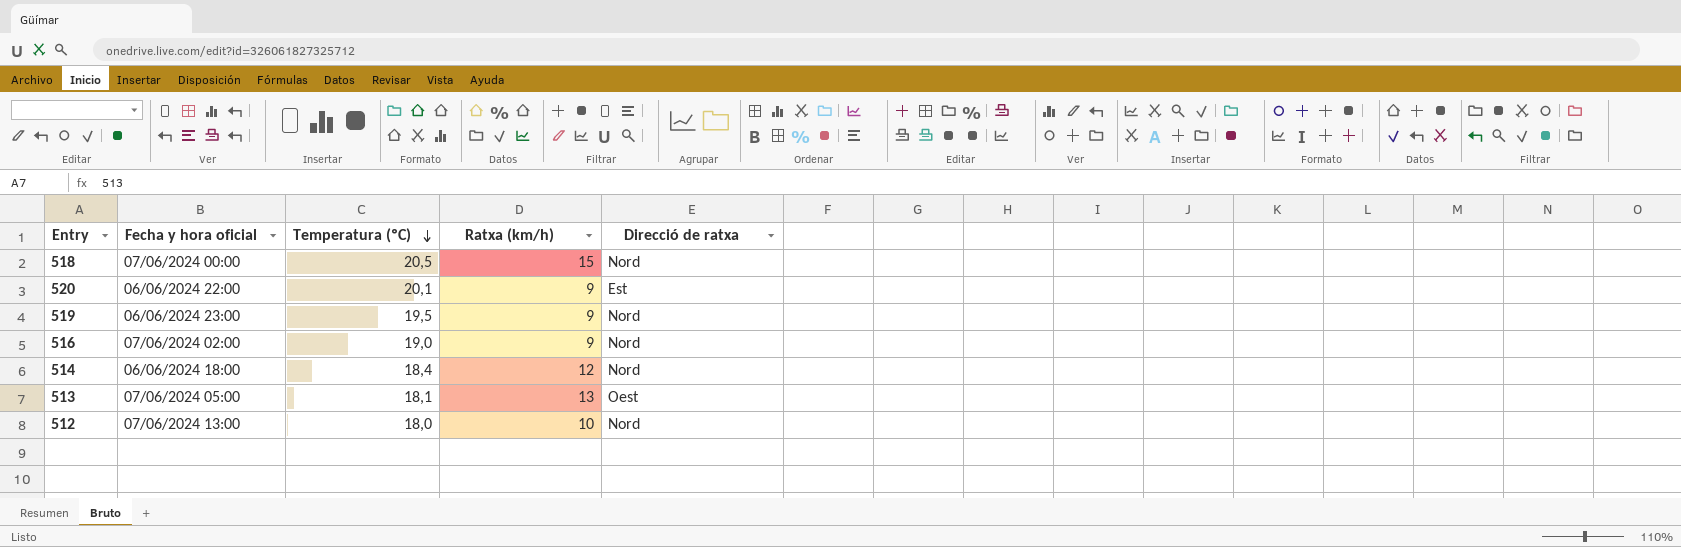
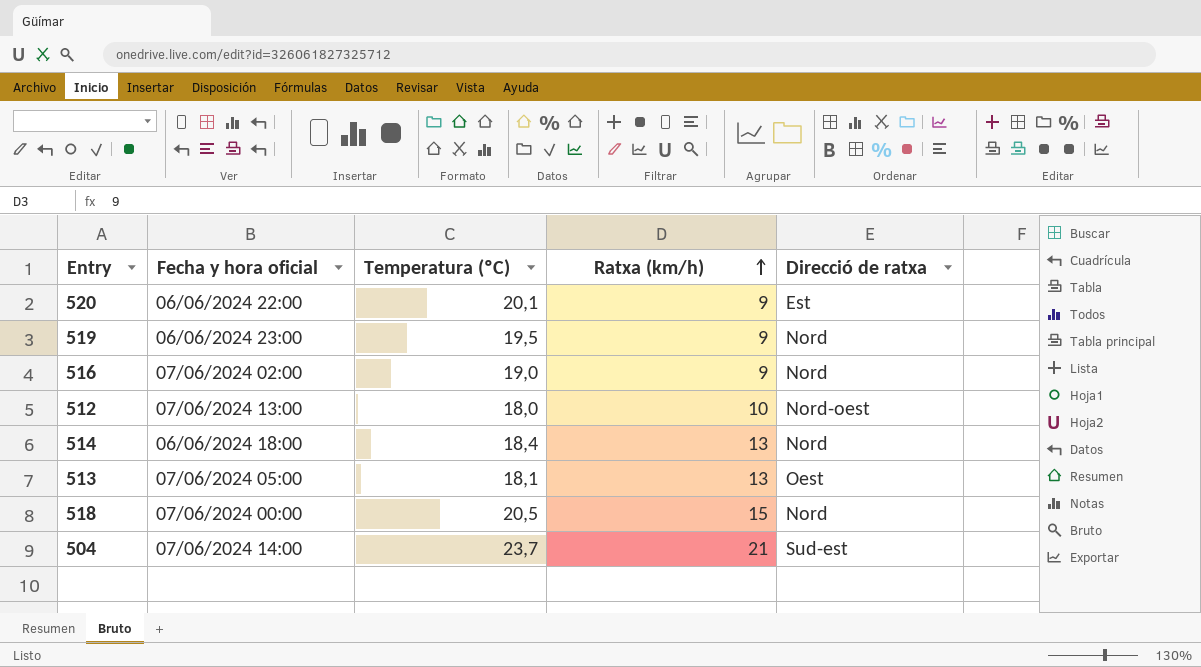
row order: Temperatura (ºC) descending -> Ratxa (km/h) ascending
512 | Direcció de ratxa: Nord -> Nord-oest
514 | Ratxa (km/h): 12 -> 13
row 504: none -> 07/06/2024 14:00 | 23,7 | 21 | Sud-est

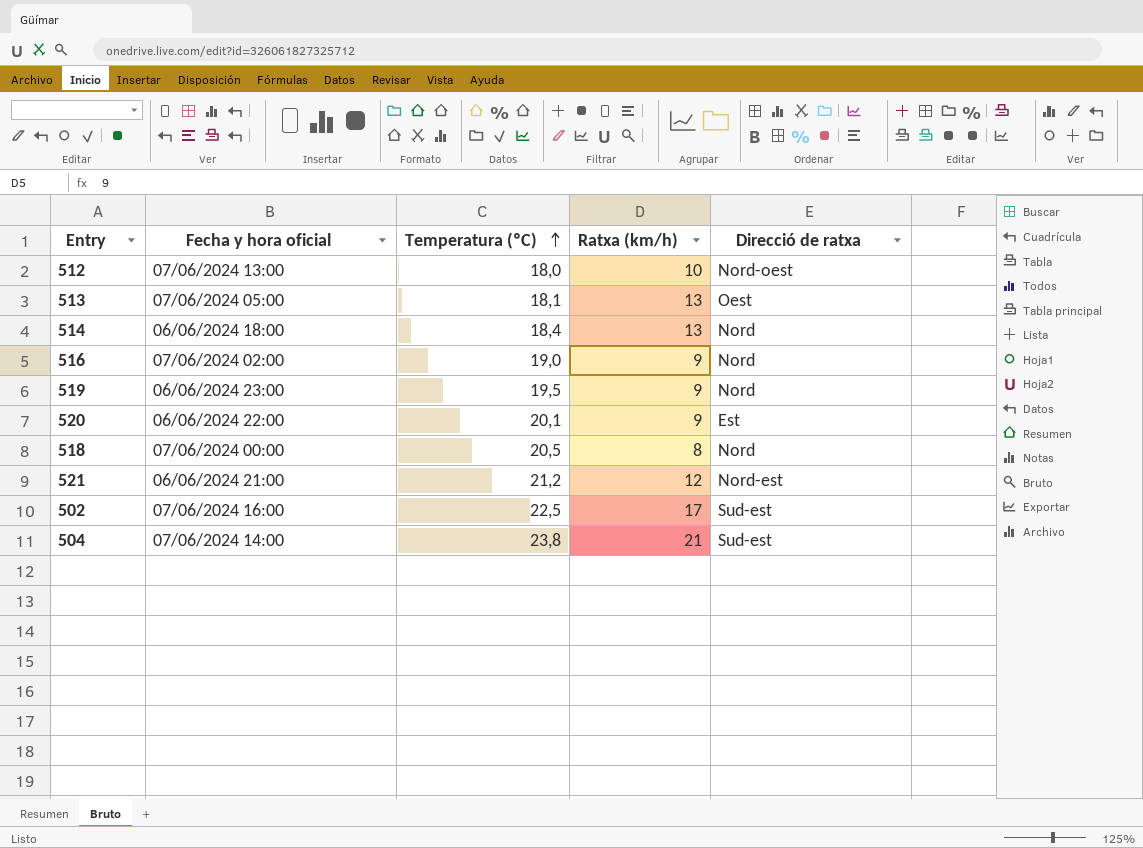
row order: Ratxa (km/h) ascending -> Temperatura (ºC) ascending
518 | Ratxa (km/h): 15 -> 8
row 521: none -> 06/06/2024 21:00 | 21,2 | 12 | Nord-est
row 502: none -> 07/06/2024 16:00 | 22,5 | 17 | Sud-est
504 | Temperatura (ºC): 23,7 -> 23,8

